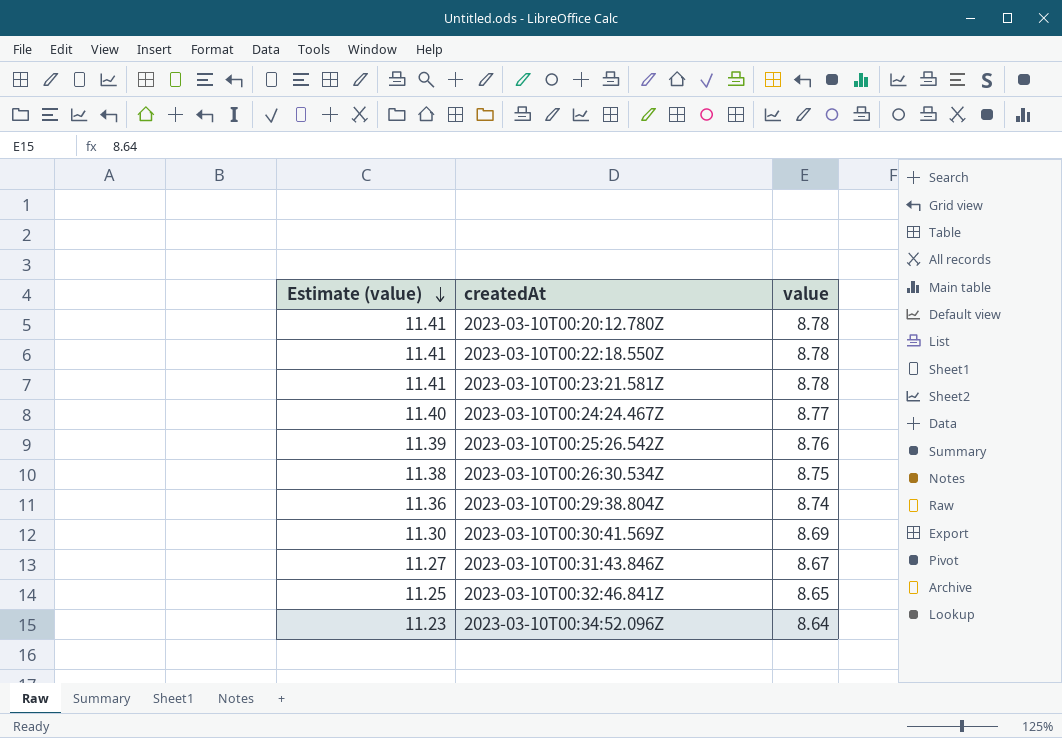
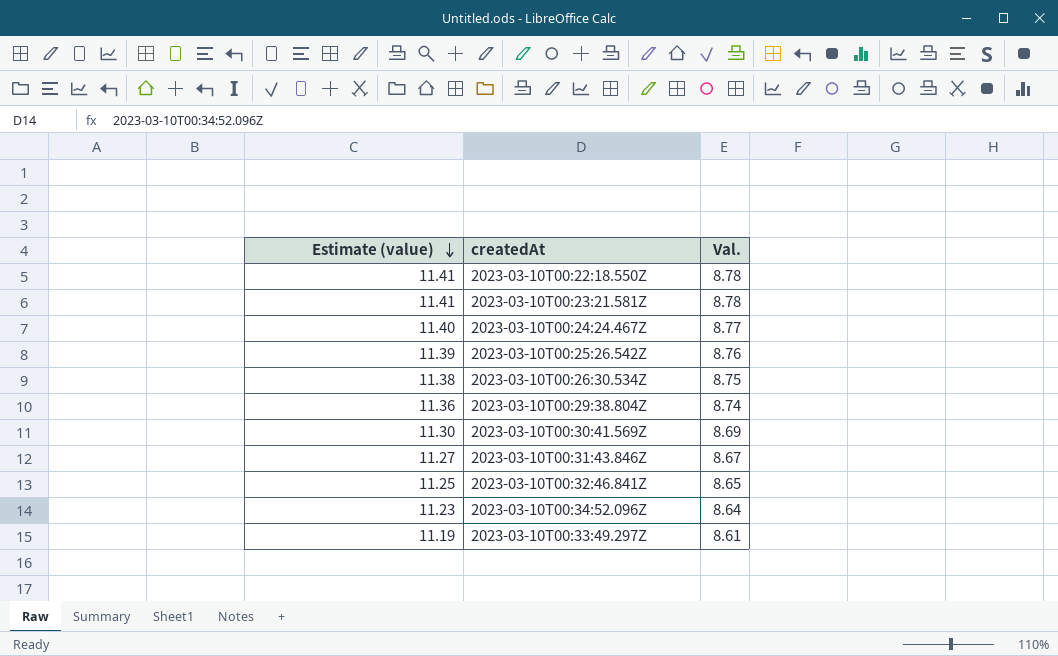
column name: value -> Val.
row 2023-03-10T00:20:12.780Z: 11.41 | 8.78 -> none
row 2023-03-10T00:33:49.297Z: none -> 11.19 | 8.61

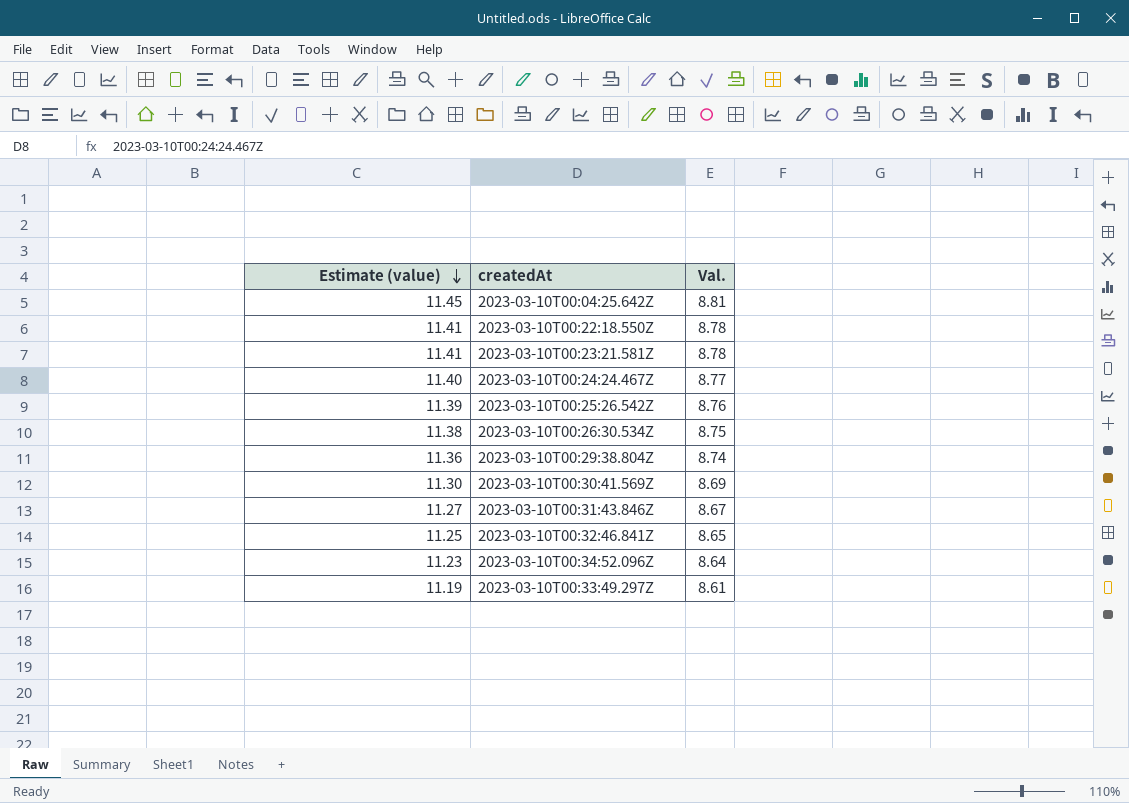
row 2023-03-10T00:04:25.642Z: none -> 11.45 | 8.81

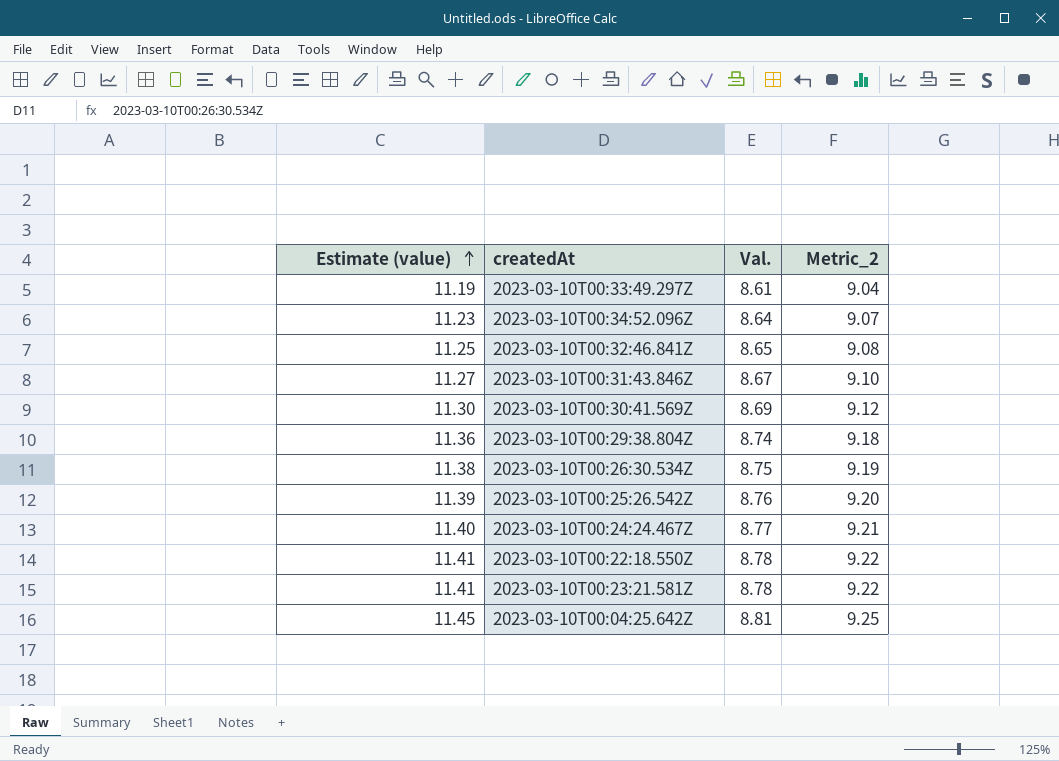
row order: Estimate (value) descending -> Estimate (value) ascending
column Metric_2 | formula: none -> [Val.] * 1.05

